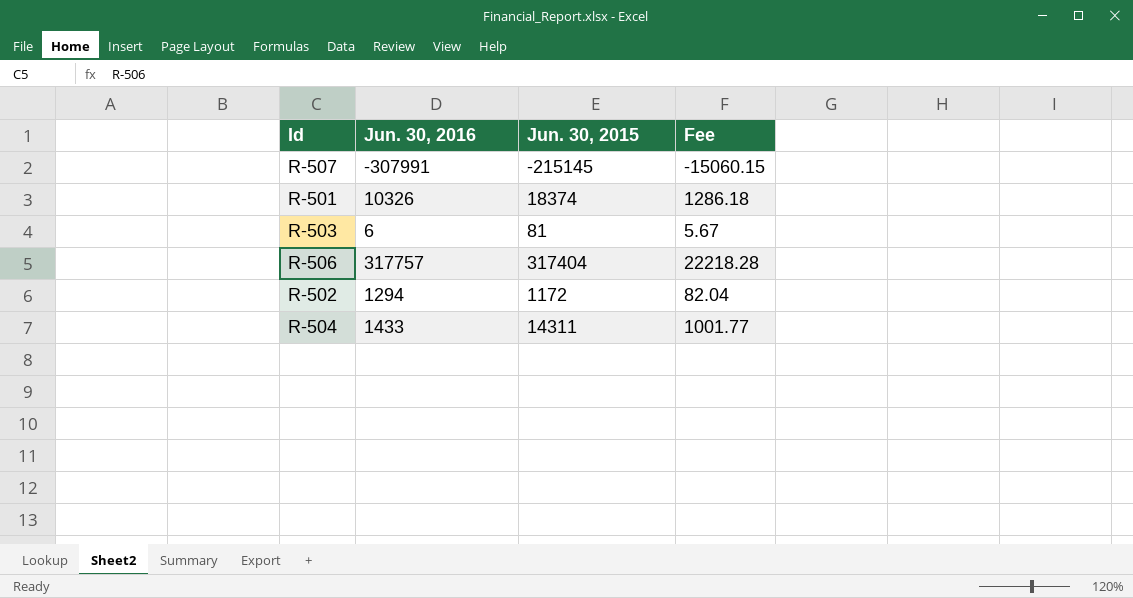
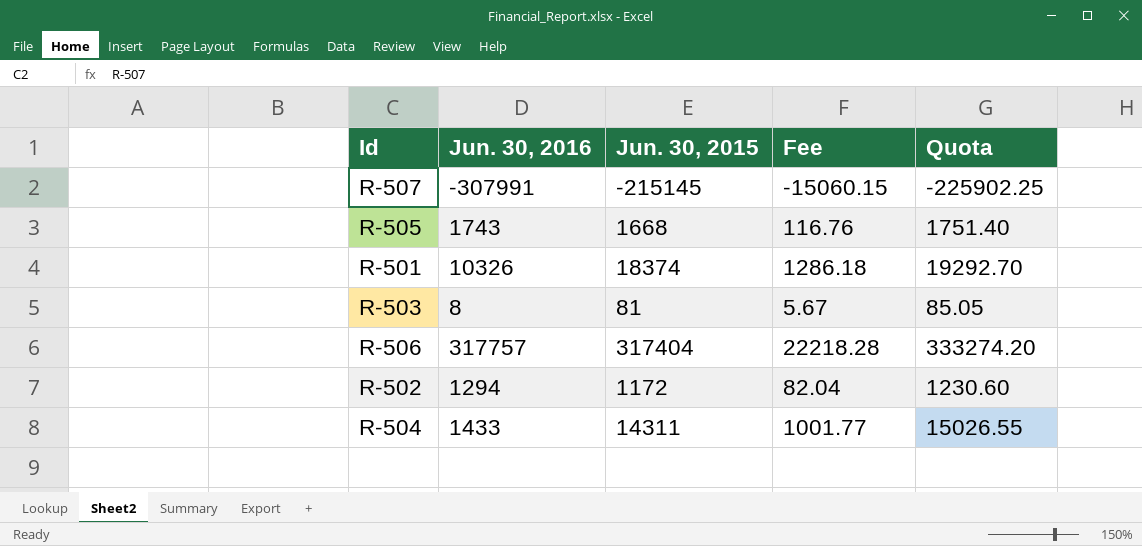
column Quota | formula: none -> [Jun. 30, 2015] * 1.05
row R-505: none -> 1743 | 1668 | 116.76 | 1751.40
R-503 | Jun. 30, 2016: 6 -> 8

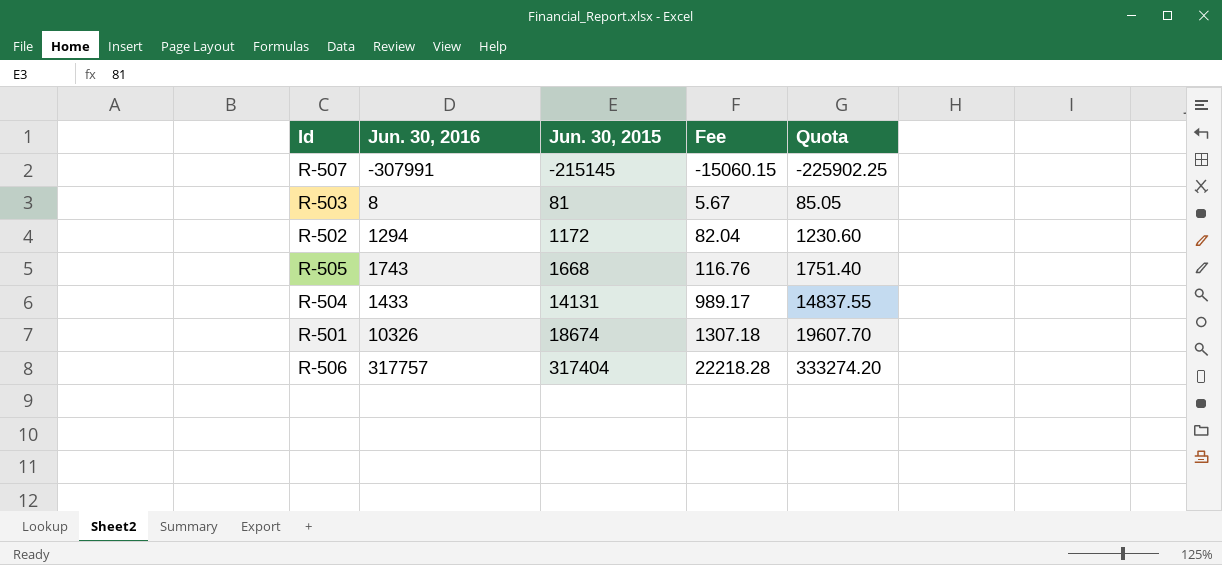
row order: none -> Jun. 30, 2015 ascending
R-504 | Jun. 30, 2015: 14311 -> 14131
R-504 | Fee: 1001.77 -> 989.17
R-504 | Quota: 15026.55 -> 14837.55
R-501 | Jun. 30, 2015: 18374 -> 18674
R-501 | Fee: 1286.18 -> 1307.18
R-501 | Quota: 19292.70 -> 19607.70

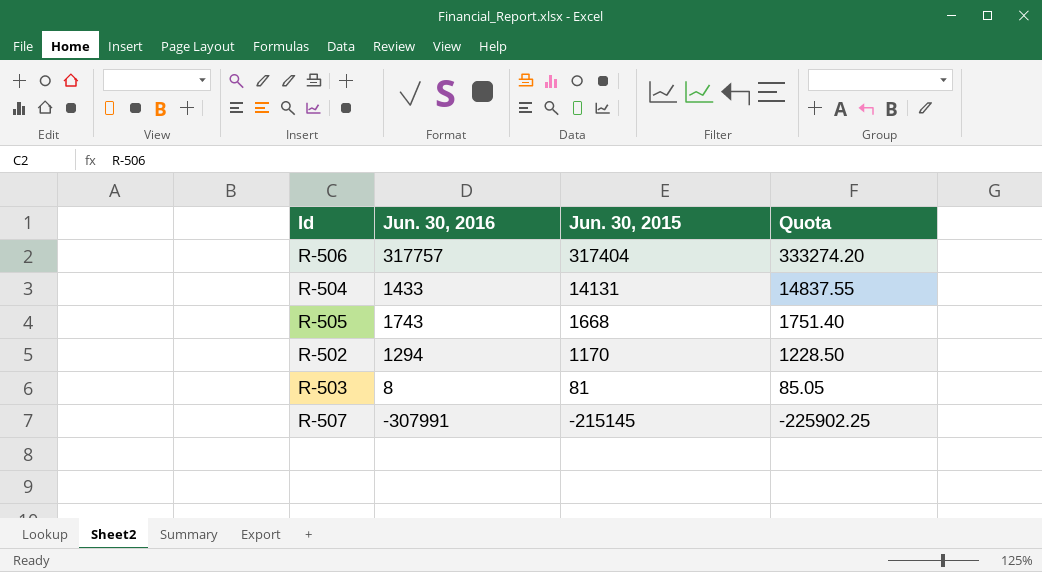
row order: Jun. 30, 2015 ascending -> Jun. 30, 2015 descending
column Fee | formula: [Jun. 30, 2015] * 0.07 -> none
row R-501: 10326 | 18674 | 1307.18 | 19607.70 -> none
R-502 | Jun. 30, 2015: 1172 -> 1170
R-502 | Quota: 1230.60 -> 1228.50

